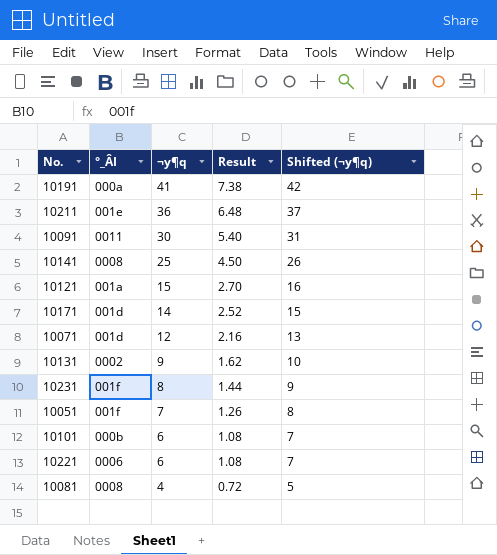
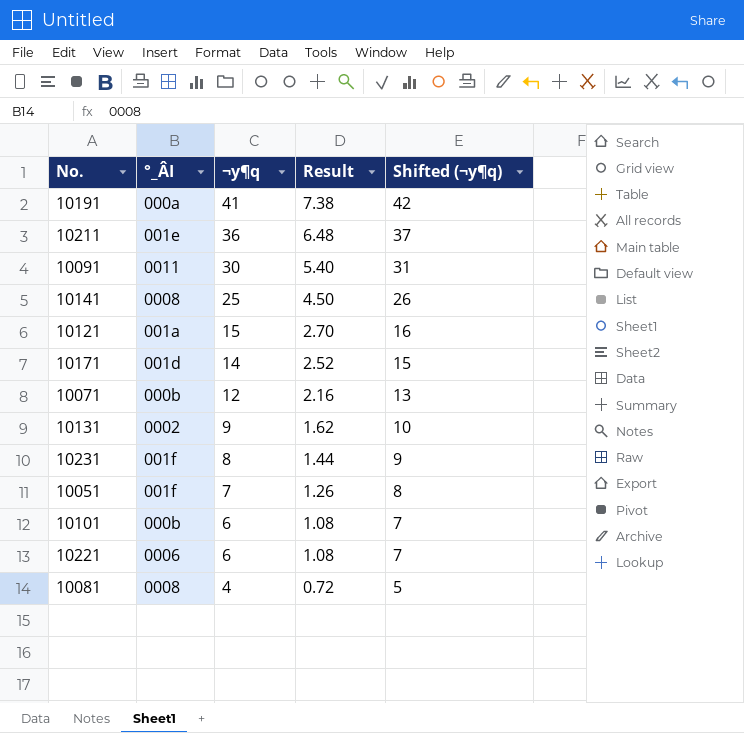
10071 | °_ÂI: 001d -> 000b

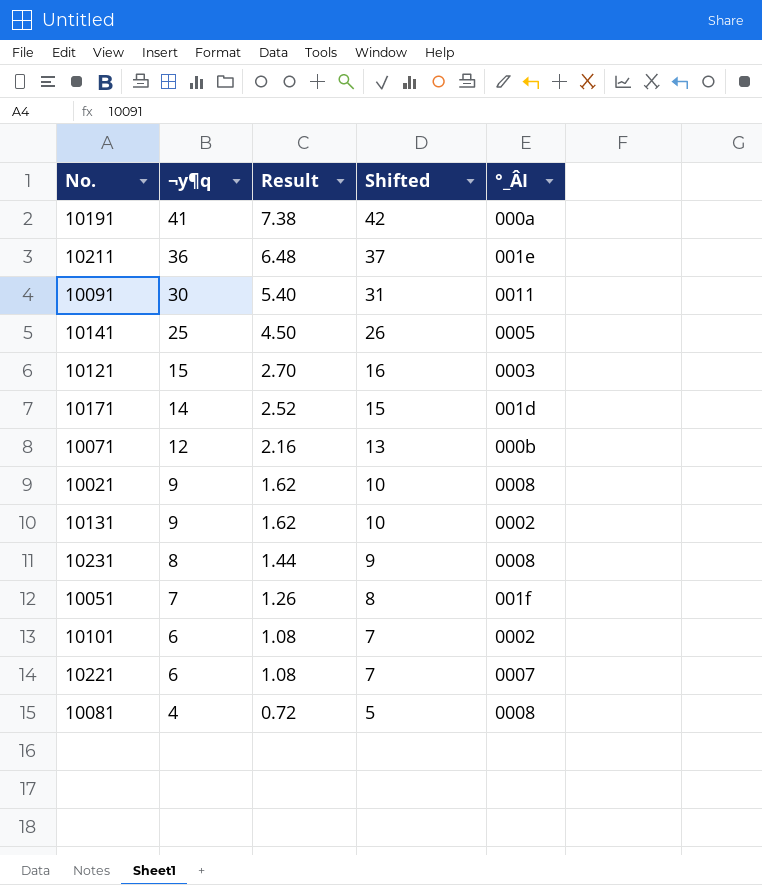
column name: Shifted (¬y¶q) -> Shifted
column °_ÂI | position: 2 -> 5
10141 | °_ÂI: 0008 -> 0005
10121 | °_ÂI: 001a -> 0003
row 10021: none -> 9 | 1.62 | 10 | 0008
10231 | °_ÂI: 001f -> 0008
10101 | °_ÂI: 000b -> 0002
10221 | °_ÂI: 0006 -> 0007

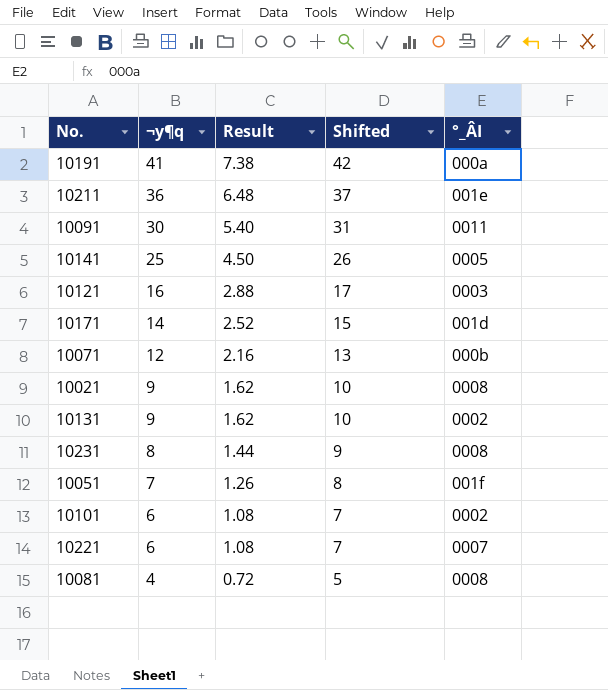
10121 | ¬y¶q: 15 -> 16
10121 | Result: 2.70 -> 2.88
10121 | Shifted: 16 -> 17

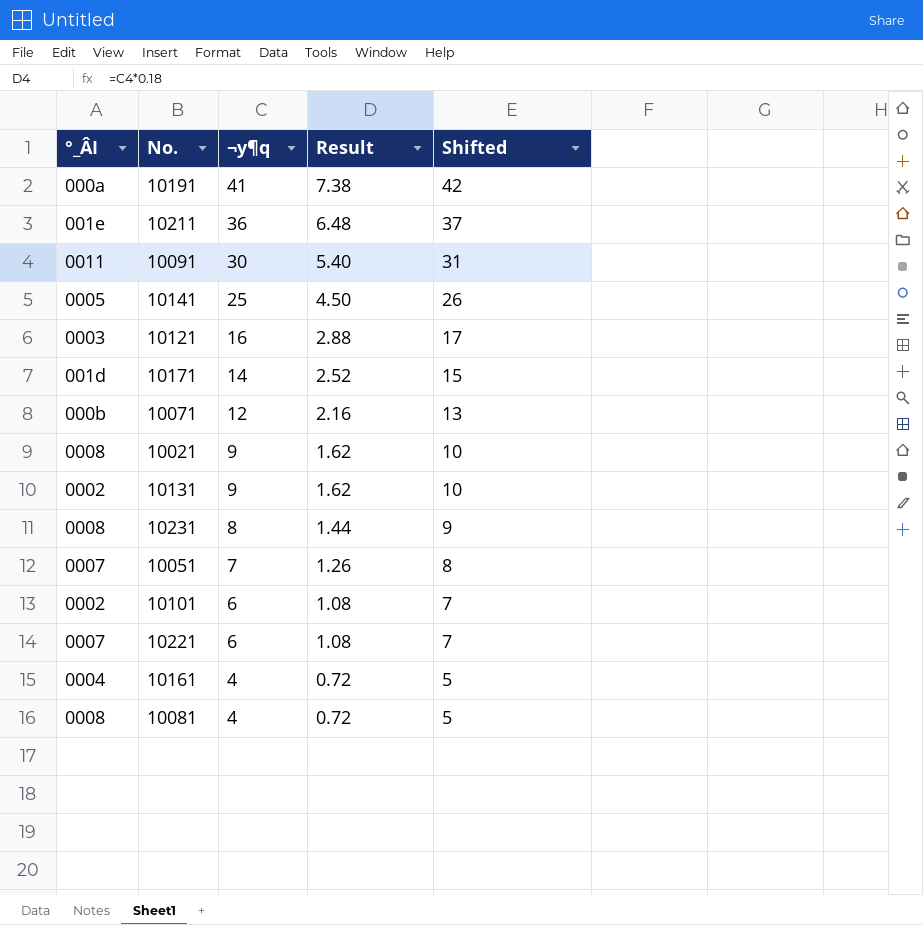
column °_ÂI | position: 5 -> 1
10051 | °_ÂI: 001f -> 0007
row 10161: none -> 0004 | 4 | 0.72 | 5

